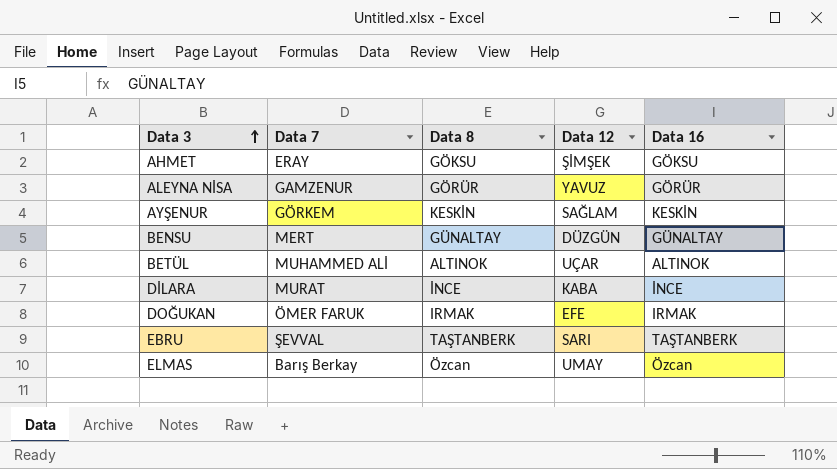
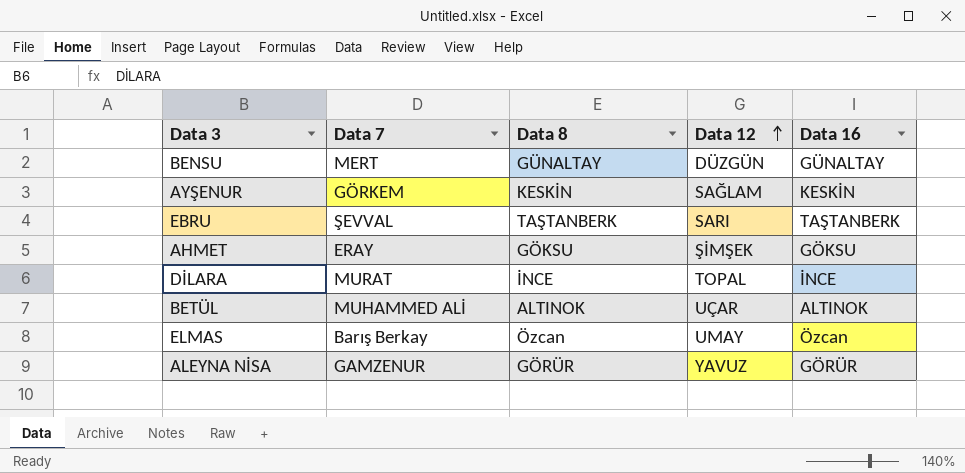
row order: Data 3 ascending -> Data 12 ascending
row DOĞUKAN: ÖMER FARUK | IRMAK | EFE | IRMAK -> none
DİLARA | Data 12: KABA -> TOPAL

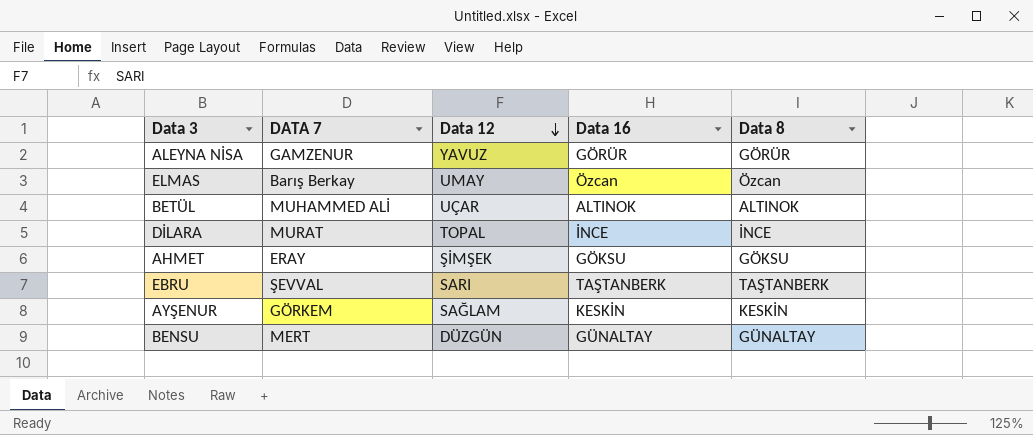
row order: Data 12 ascending -> Data 12 descending
column name: Data 7 -> DATA 7
column Data 8 | position: 3 -> 5

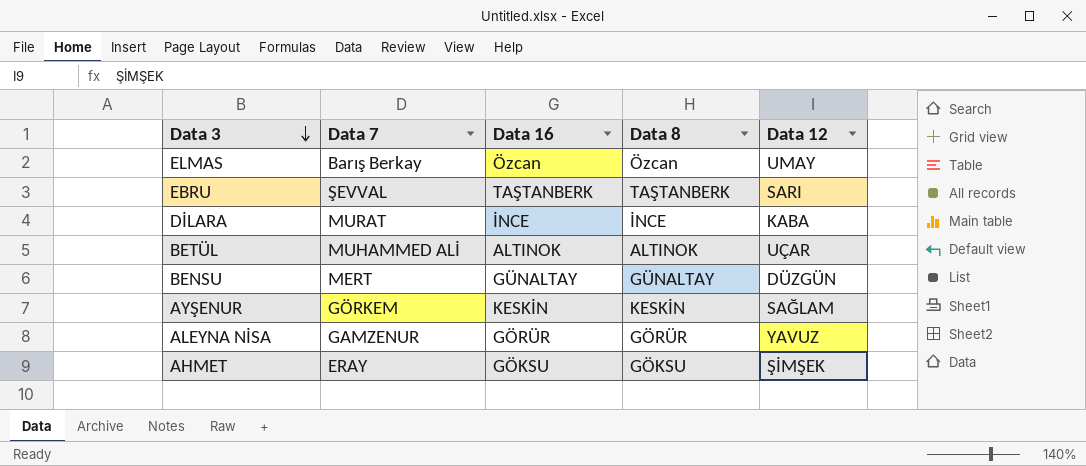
row order: Data 12 descending -> Data 3 descending
column name: DATA 7 -> Data 7
column Data 12 | position: 3 -> 5
DİLARA | Data 12: TOPAL -> KABA

